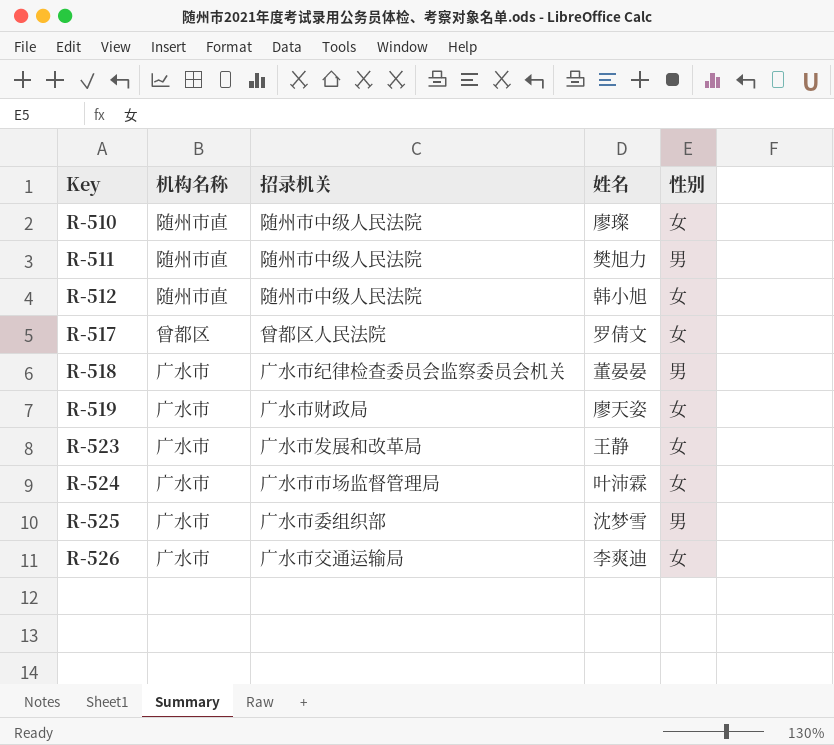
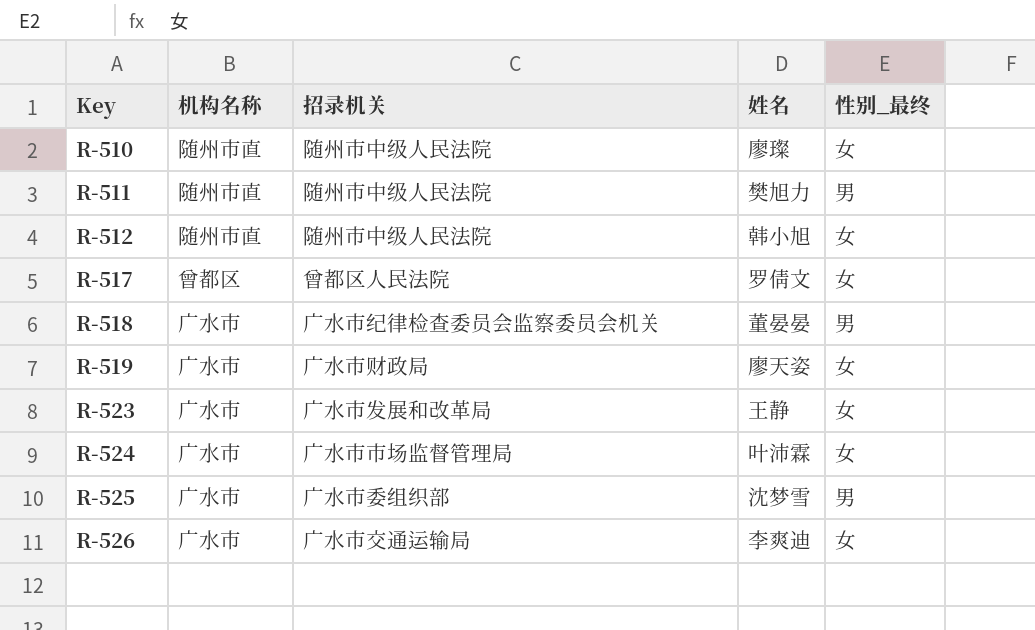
column name: 性别 -> 性别_最终

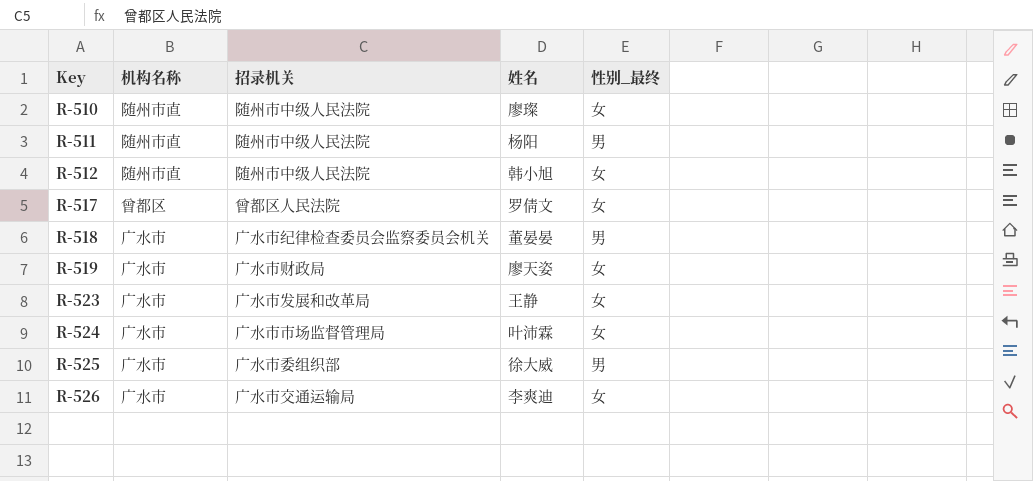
R-511 | 姓名: 樊旭力 -> 杨阳
R-525 | 姓名: 沈梦雪 -> 徐大威

